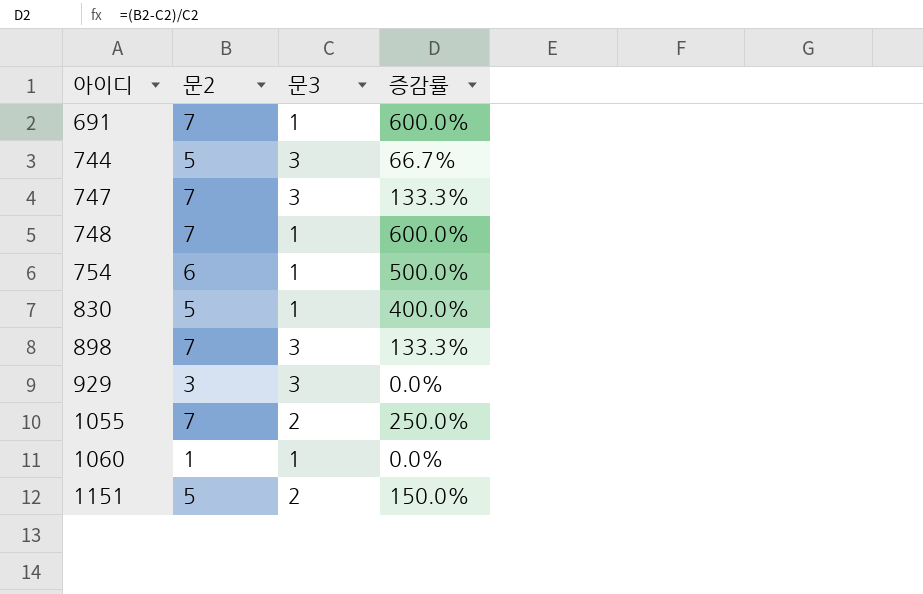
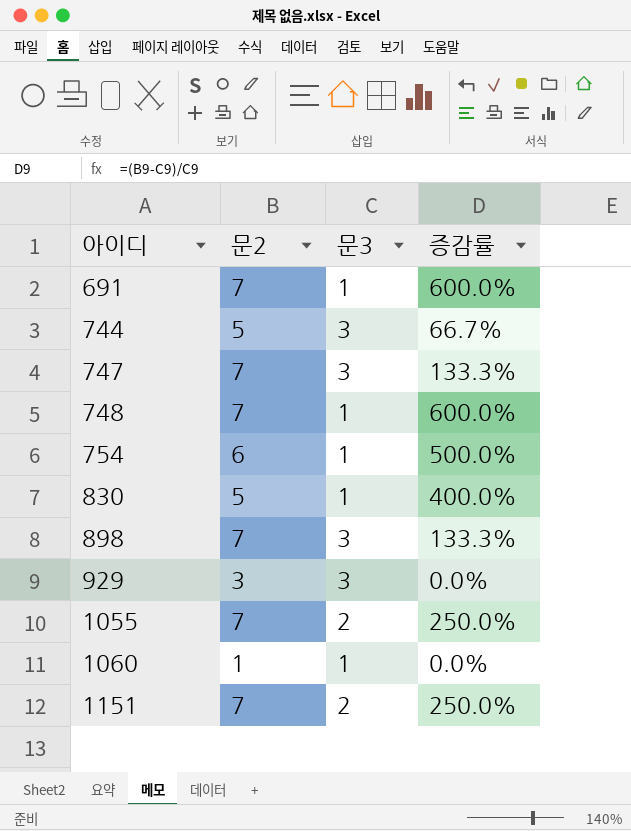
1151 | 문2: 5 -> 7
1151 | 증감률: 150.0% -> 250.0%

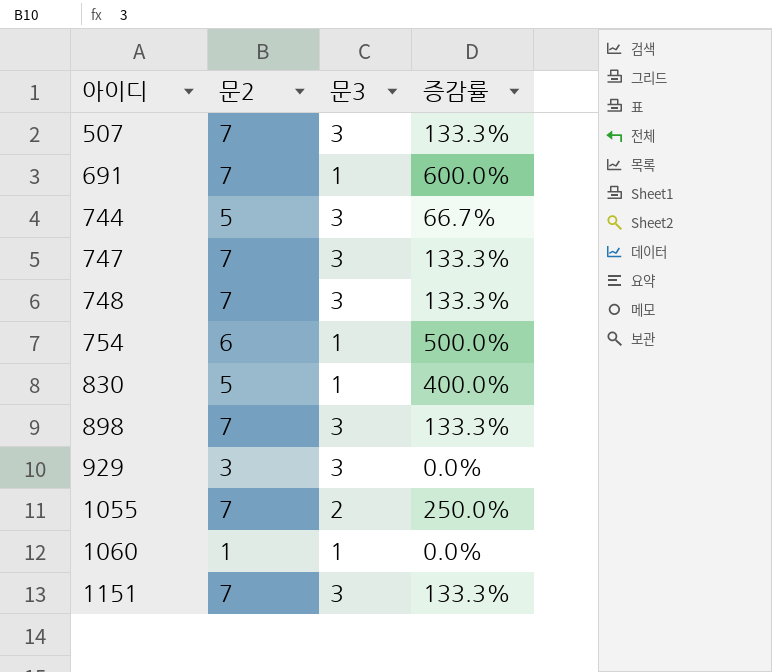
row 507: none -> 7 | 3 | 133.3%
748 | 문3: 1 -> 3
748 | 증감률: 600.0% -> 133.3%
1151 | 문3: 2 -> 3
1151 | 증감률: 250.0% -> 133.3%

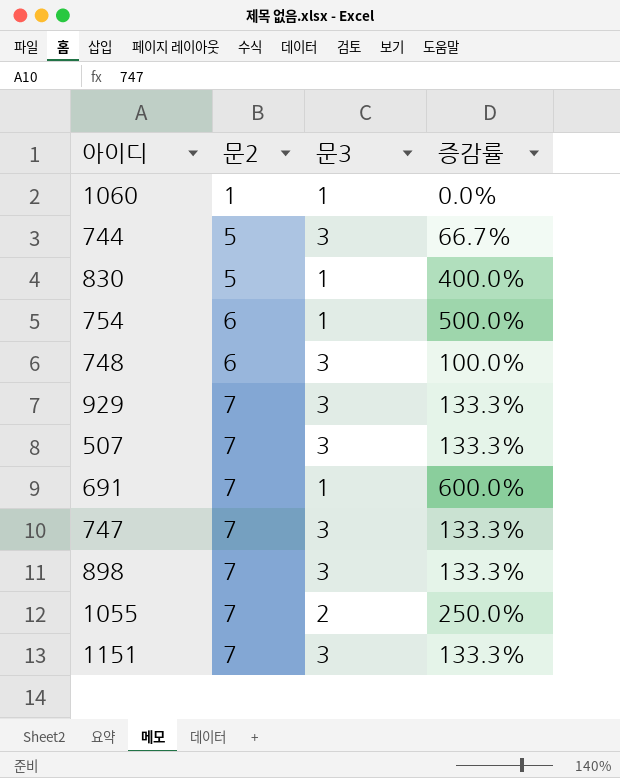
row order: 아이디 ascending -> 문2 ascending
748 | 문2: 7 -> 6
748 | 증감률: 133.3% -> 100.0%
929 | 문2: 3 -> 7
929 | 증감률: 0.0% -> 133.3%

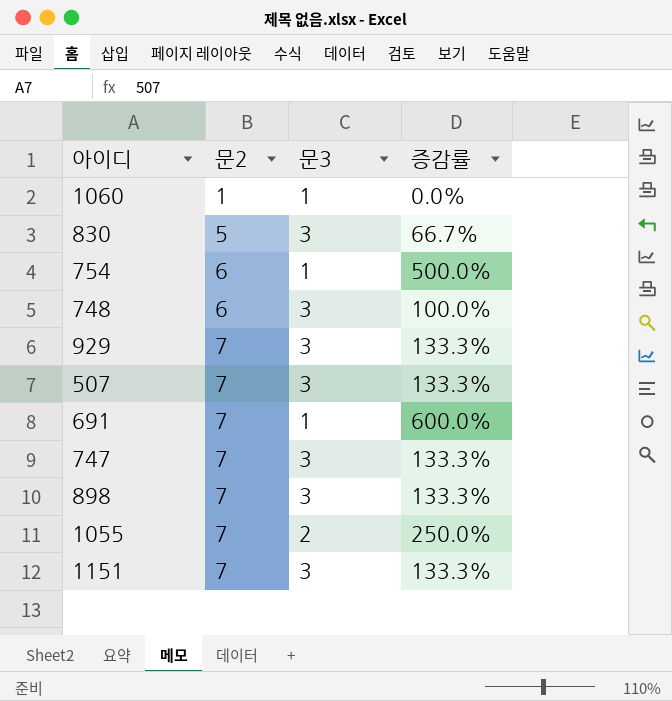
row 744: 5 | 3 | 66.7% -> none
830 | 문3: 1 -> 3
830 | 증감률: 400.0% -> 66.7%

